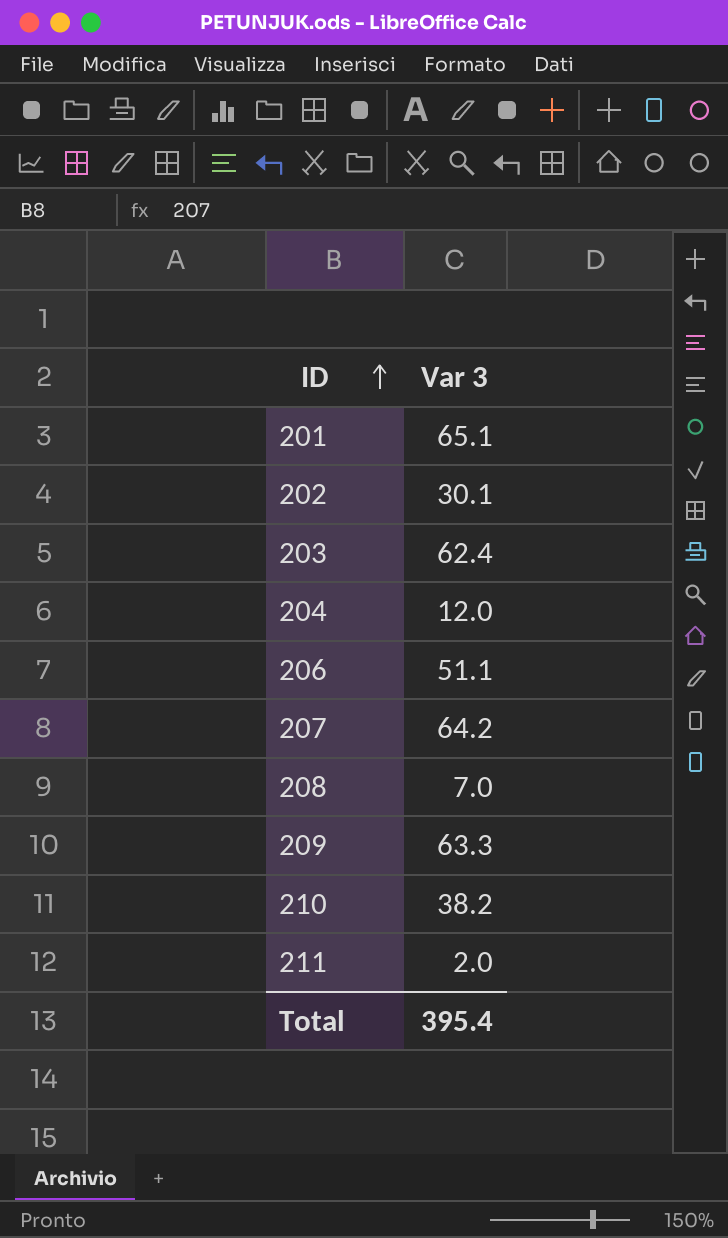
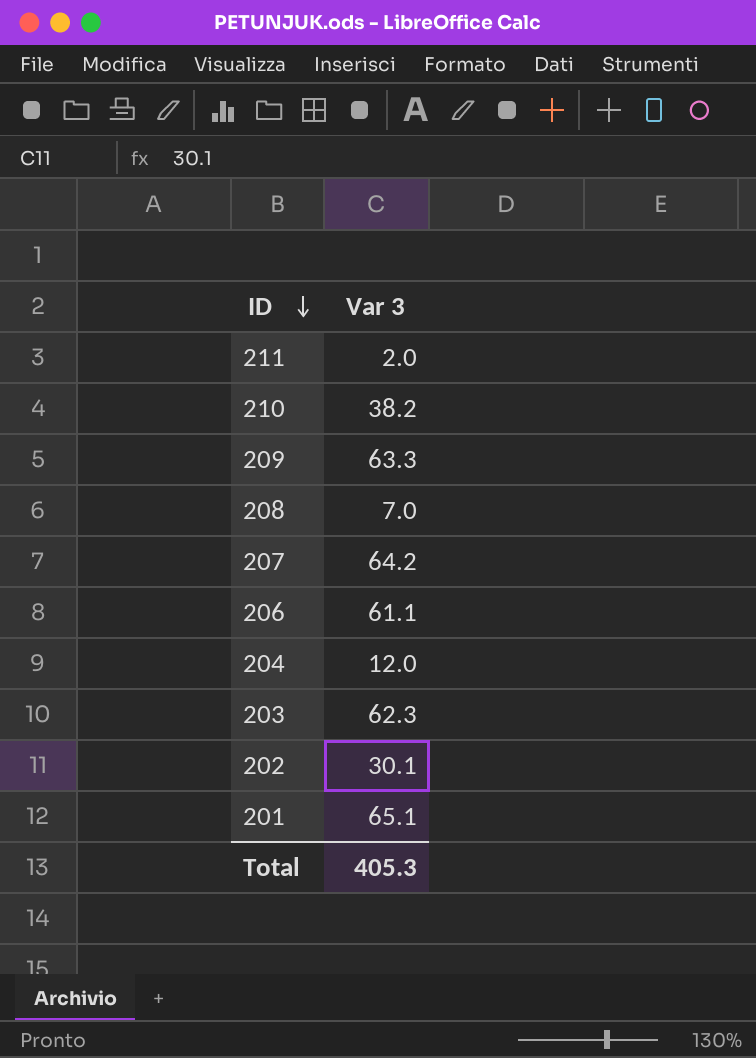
row order: ID ascending -> ID descending
206 | Var 3: 51.1 -> 61.1
203 | Var 3: 62.4 -> 62.3
Total | Var 3: 395.4 -> 405.3

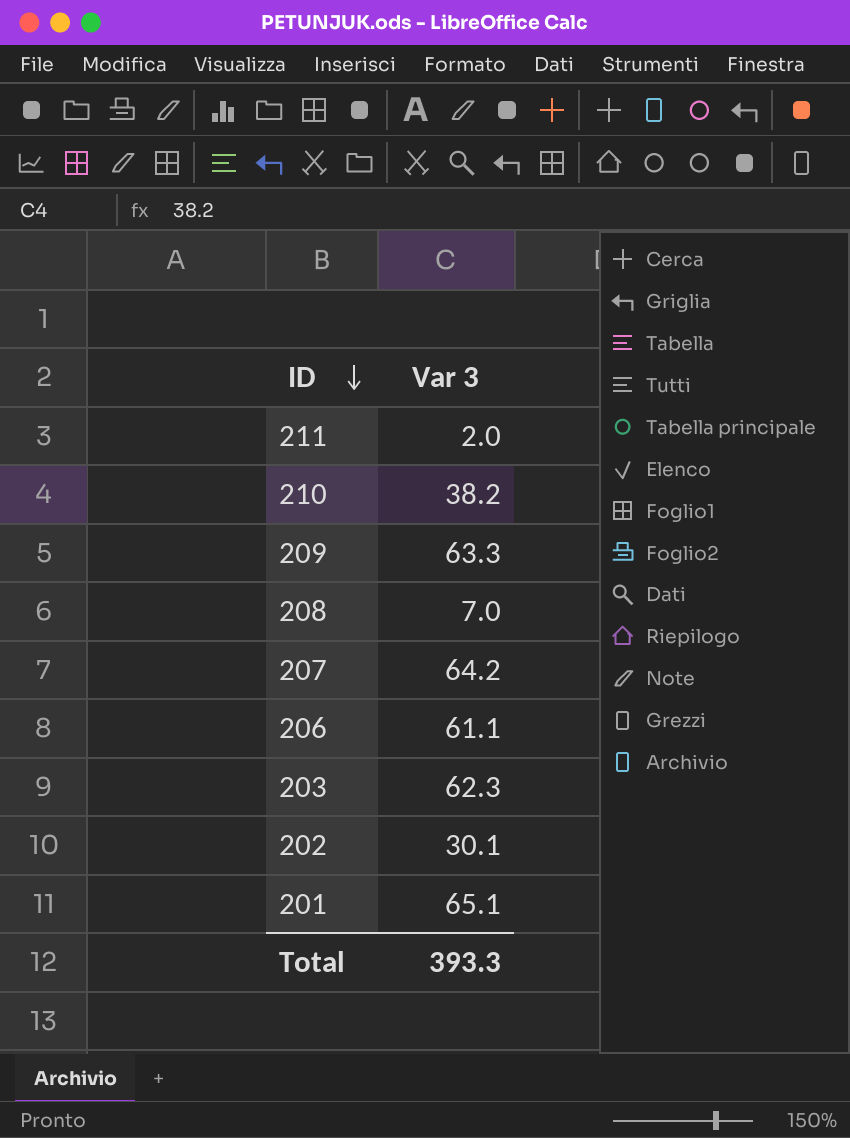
row 204: 12.0 -> none
Total | Var 3: 405.3 -> 393.3

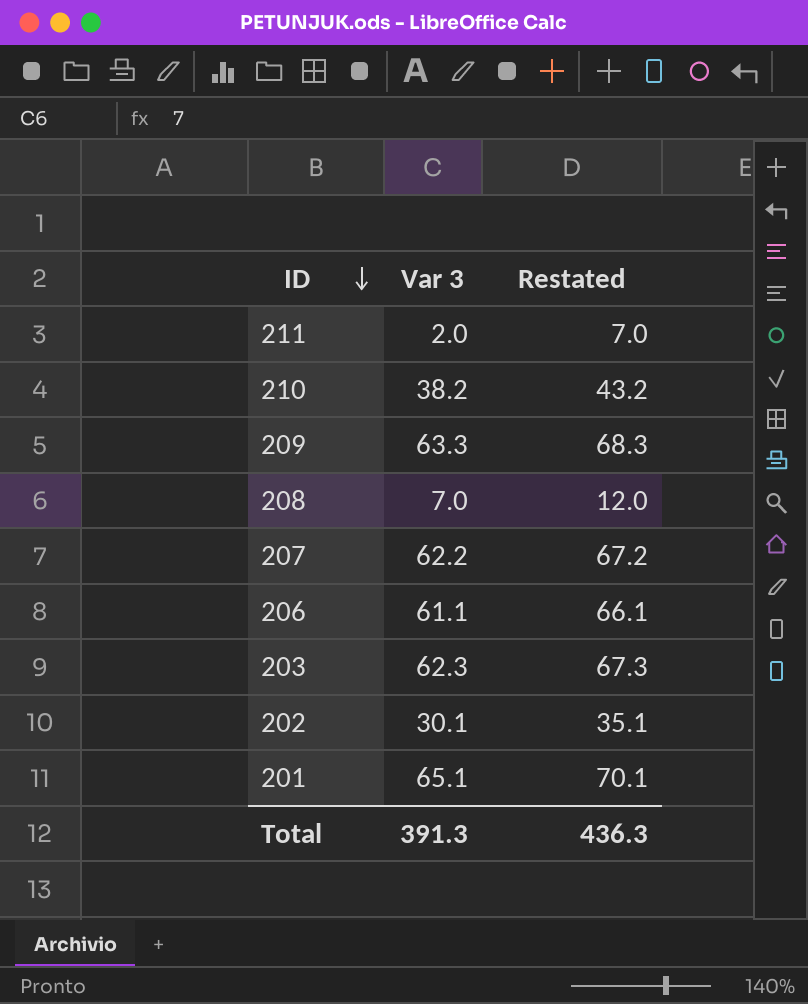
column Restated | formula: none -> [Var 3] + 5
207 | Var 3: 64.2 -> 62.2
Total | Var 3: 393.3 -> 391.3

